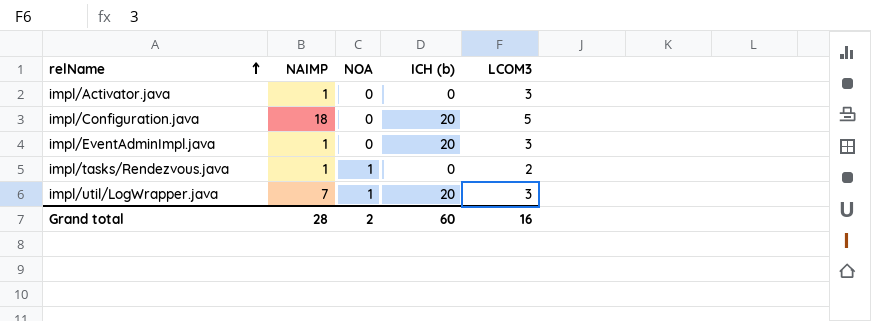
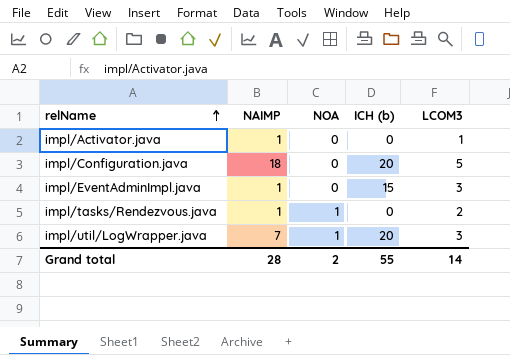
impl/Activator.java | LCOM3: 3 -> 1
impl/EventAdminImpl.java | ICH (b): 20 -> 15
Grand total | ICH (b): 60 -> 55
Grand total | LCOM3: 16 -> 14

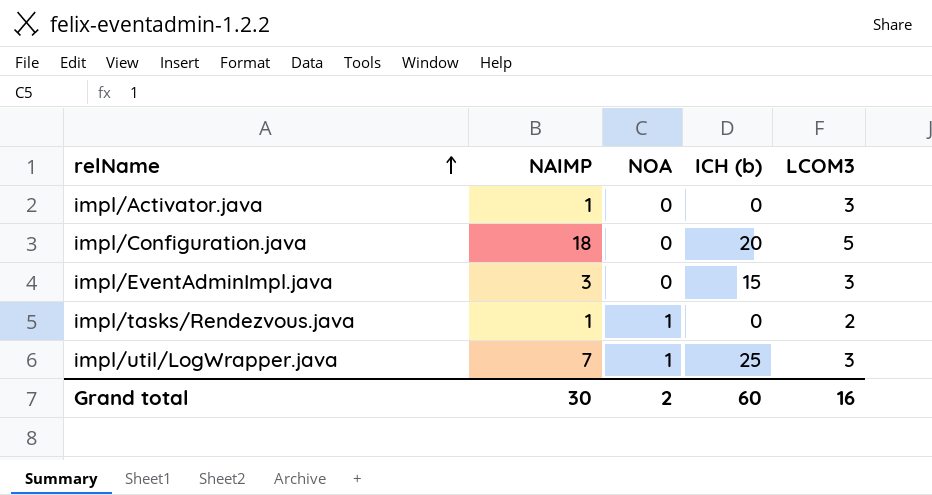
impl/Activator.java | LCOM3: 1 -> 3
impl/EventAdminImpl.java | NAIMP: 1 -> 3
impl/util/LogWrapper.java | ICH (b): 20 -> 25
Grand total | NAIMP: 28 -> 30
Grand total | ICH (b): 55 -> 60
Grand total | LCOM3: 14 -> 16

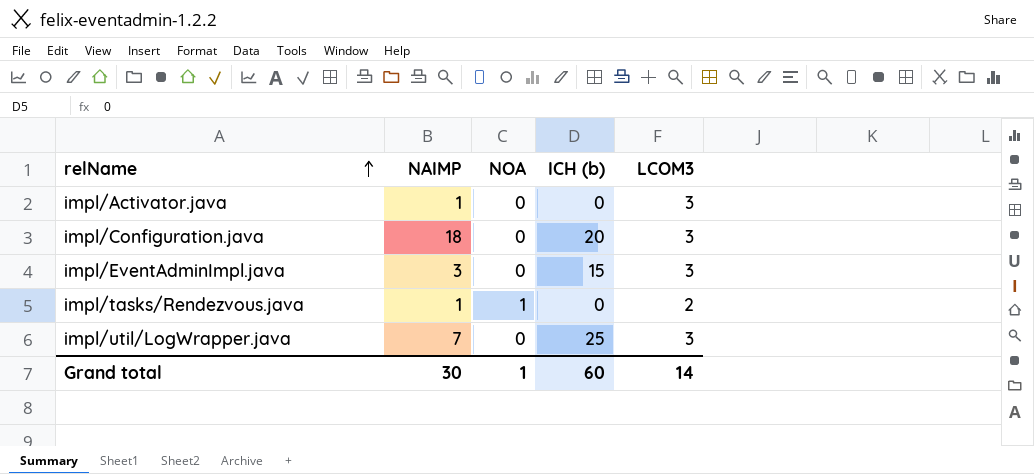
impl/Configuration.java | LCOM3: 5 -> 3
impl/util/LogWrapper.java | NOA: 1 -> 0
Grand total | NOA: 2 -> 1
Grand total | LCOM3: 16 -> 14

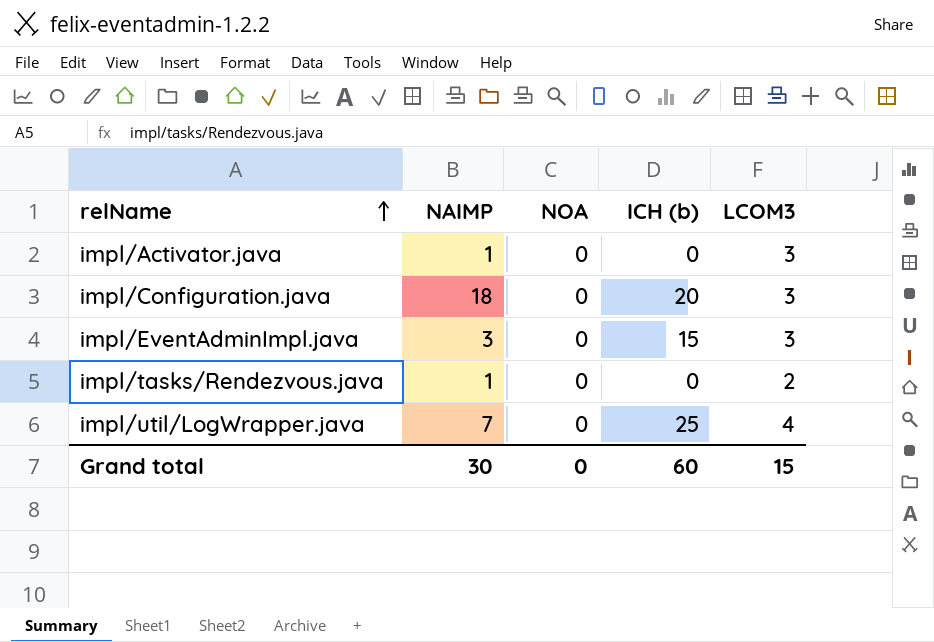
impl/tasks/Rendezvous.java | NOA: 1 -> 0
impl/util/LogWrapper.java | LCOM3: 3 -> 4
Grand total | NOA: 1 -> 0
Grand total | LCOM3: 14 -> 15

